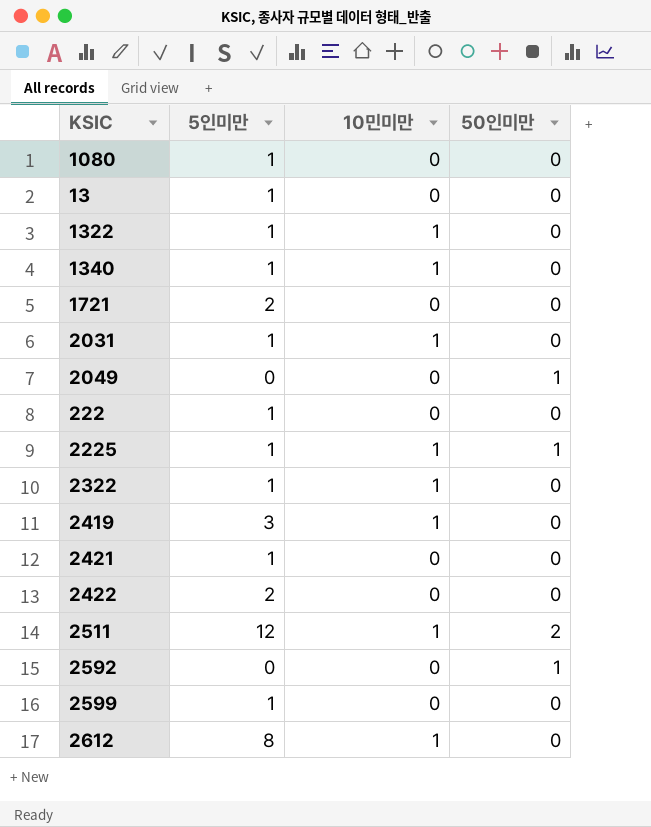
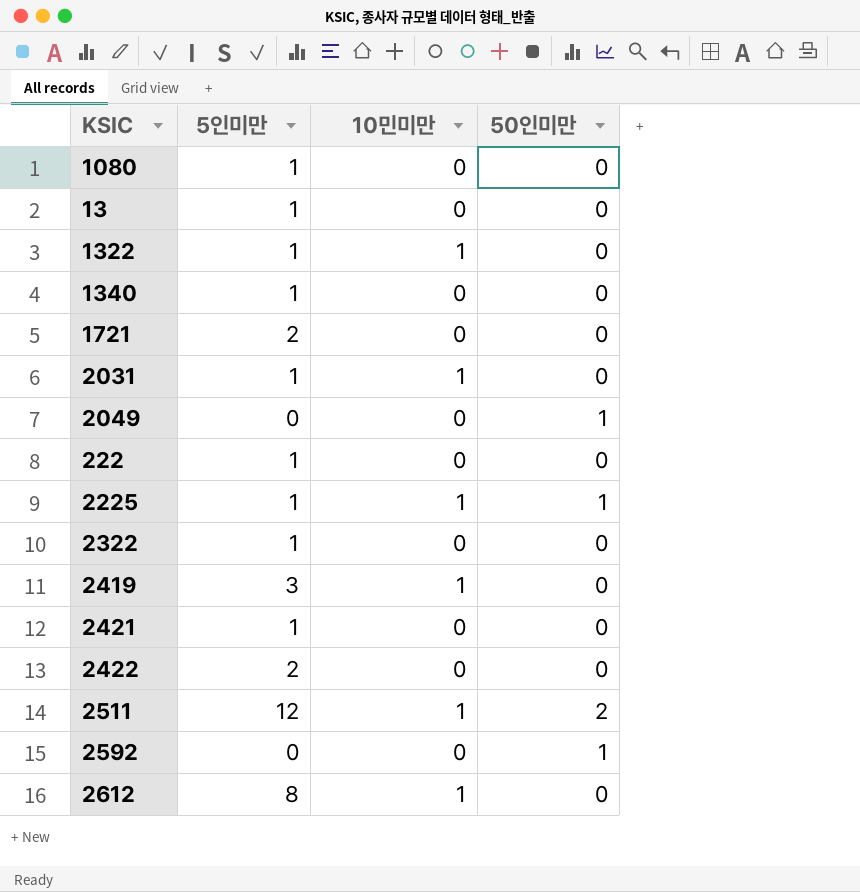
row 2599: 1 | 0 | 0 -> none
1340 | 10민미만: 1 -> 0
2322 | 10민미만: 1 -> 0

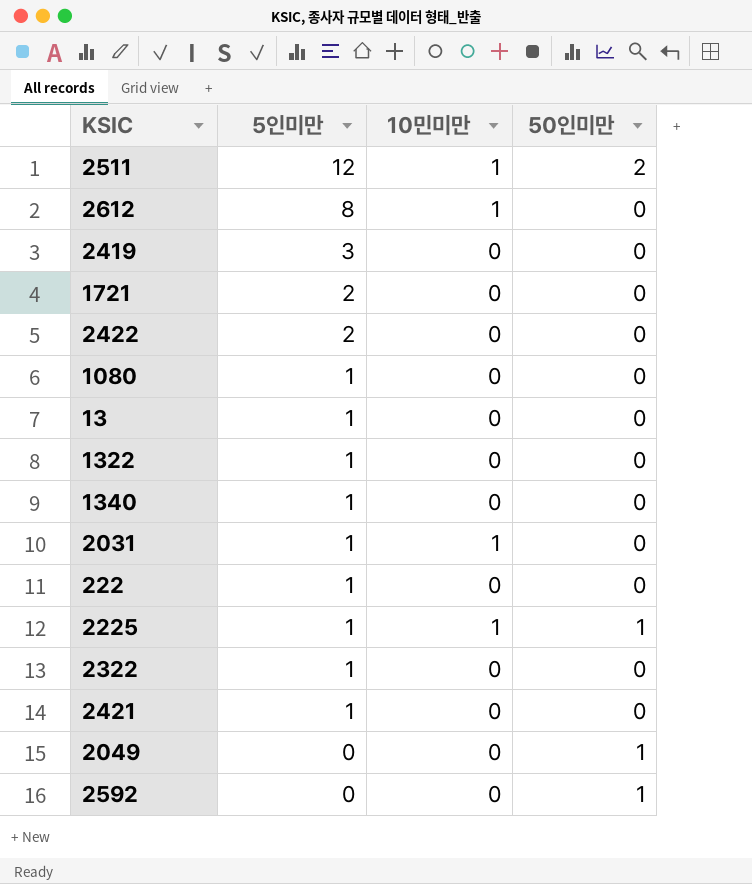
row order: none -> 5인미만 descending
2419 | 10민미만: 1 -> 0
1322 | 10민미만: 1 -> 0

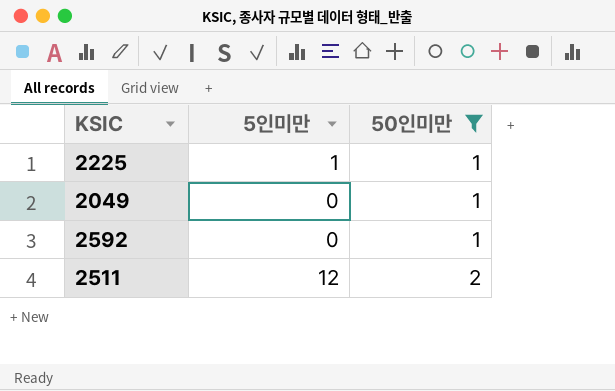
filter: none -> 50인미만 != 0
row order: 5인미만 descending -> 50인미만 ascending
column 10민미만 | position: 3 -> none

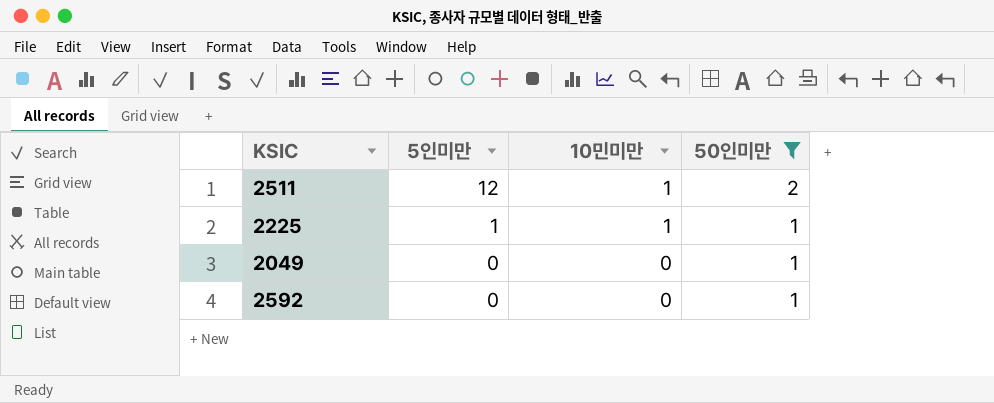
row order: 50인미만 ascending -> 5인미만 descending
column 10민미만 | position: none -> 3

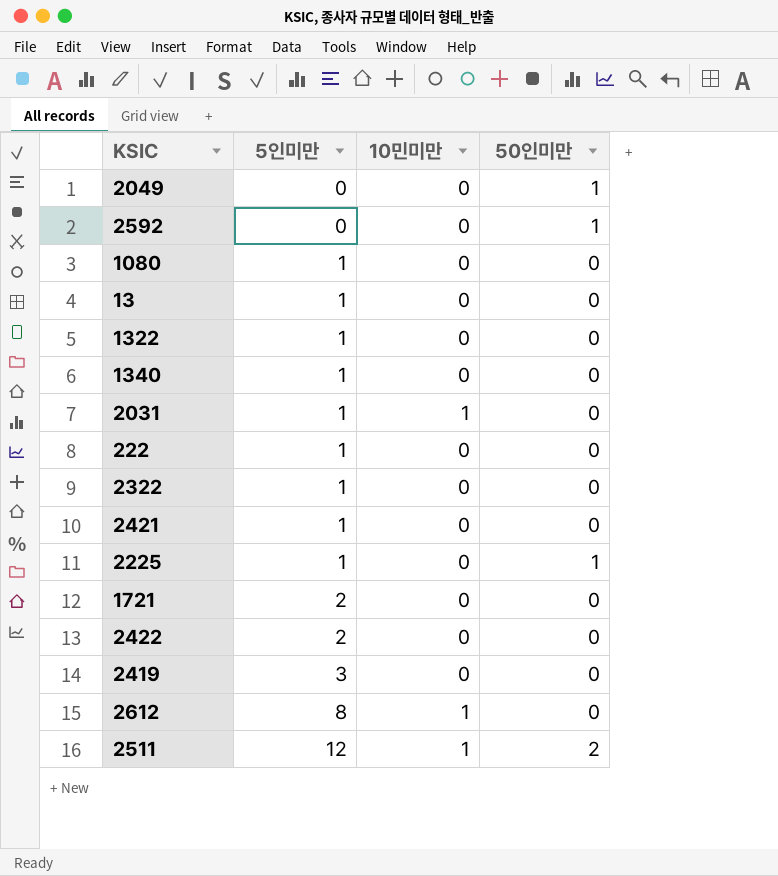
filter: 50인미만 != 0 -> none
row order: 5인미만 descending -> 5인미만 ascending
2225 | 10민미만: 1 -> 0

